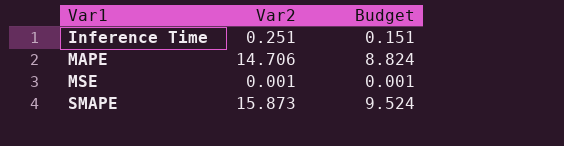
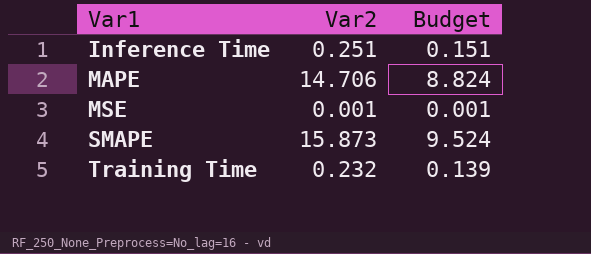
row Training Time: none -> 0.232 | 0.139

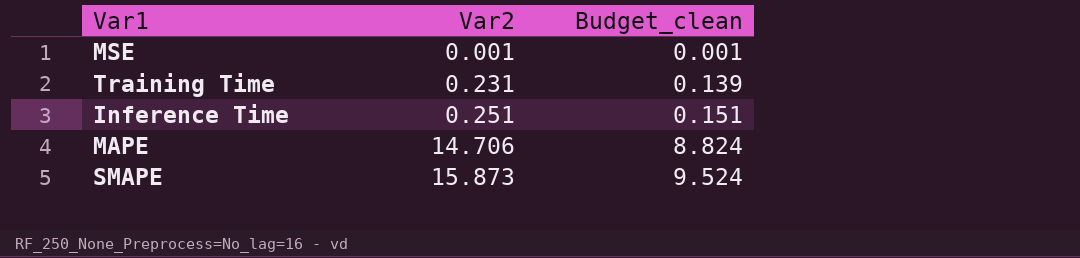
row order: Var1 ascending -> Var2 ascending
column name: Budget -> Budget_clean
Training Time | Var2: 0.232 -> 0.231

